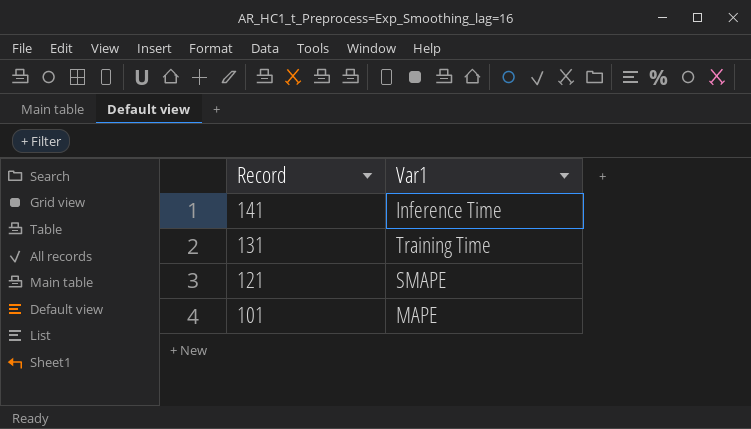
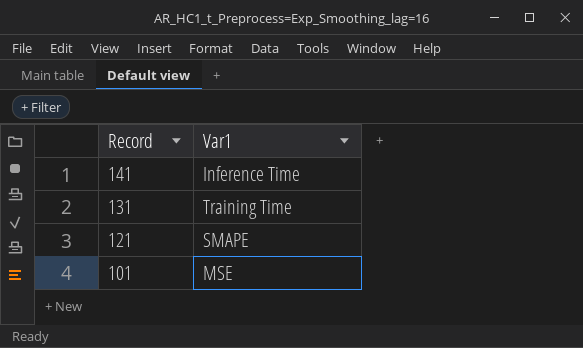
101 | Var1: MAPE -> MSE

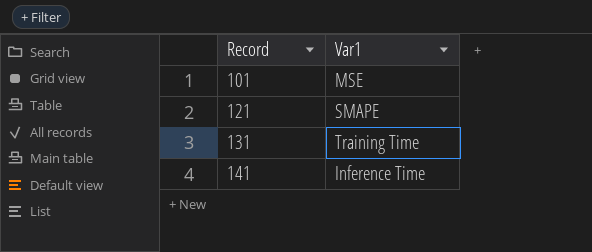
row order: Record descending -> Record ascending

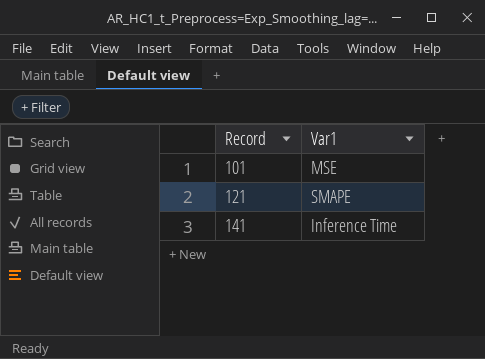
row 131: Training Time -> none

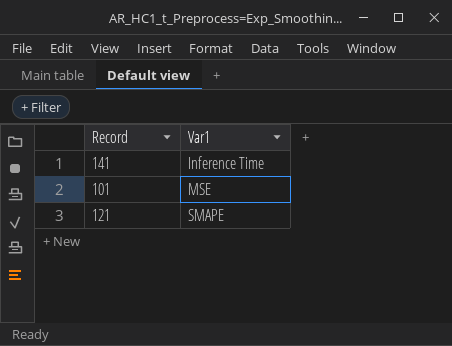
row order: Record ascending -> Var1 ascending

